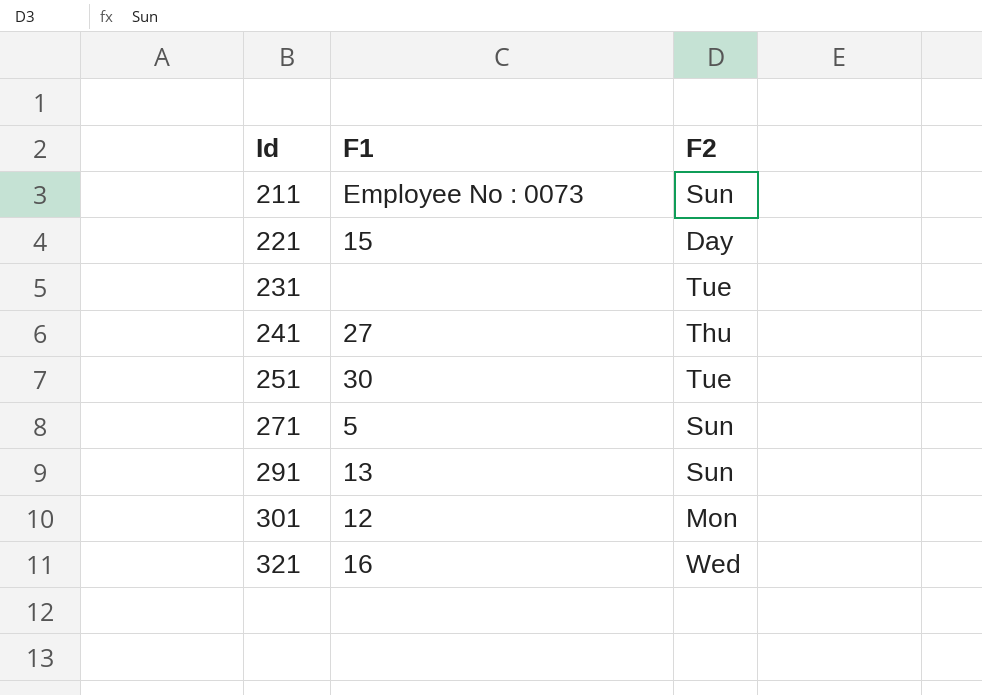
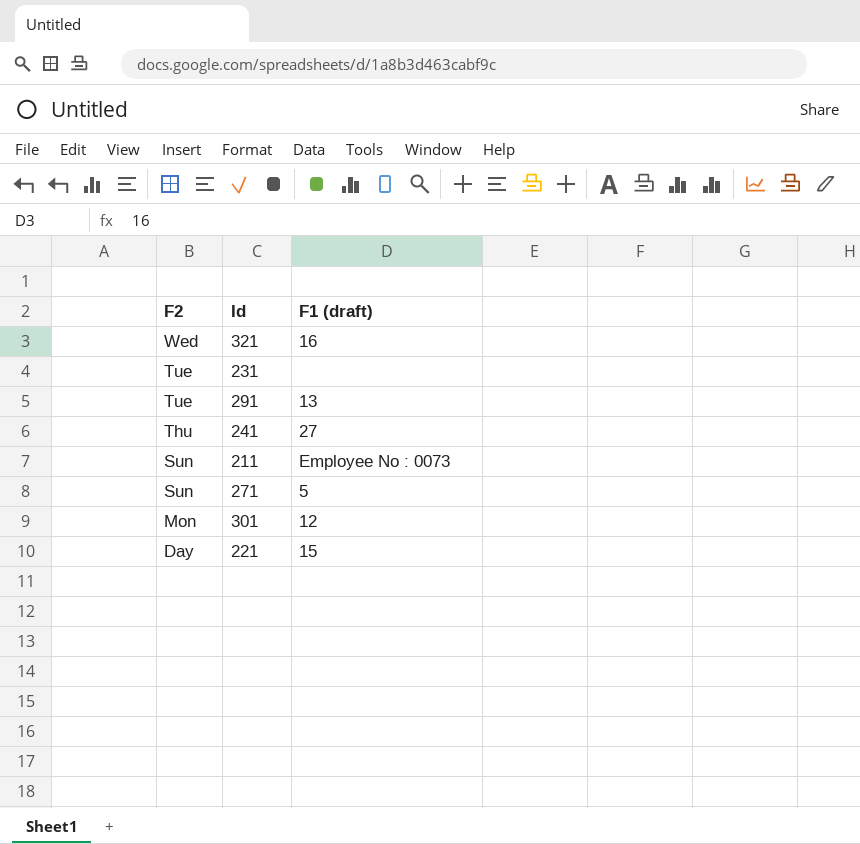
row order: Id ascending -> F2 descending
column F2 | position: 3 -> 1
column name: F1 -> F1 (draft)
row 251: 30 | Tue -> none
291 | F2: Sun -> Tue

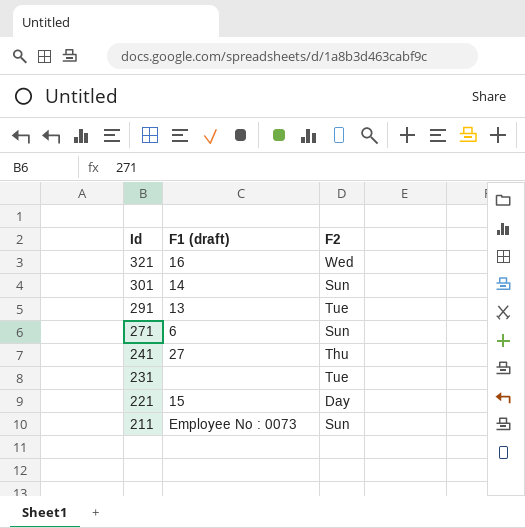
row order: F2 descending -> Id descending
column F2 | position: 1 -> 3
301 | F1 (draft): 12 -> 14
301 | F2: Mon -> Sun
271 | F1 (draft): 5 -> 6

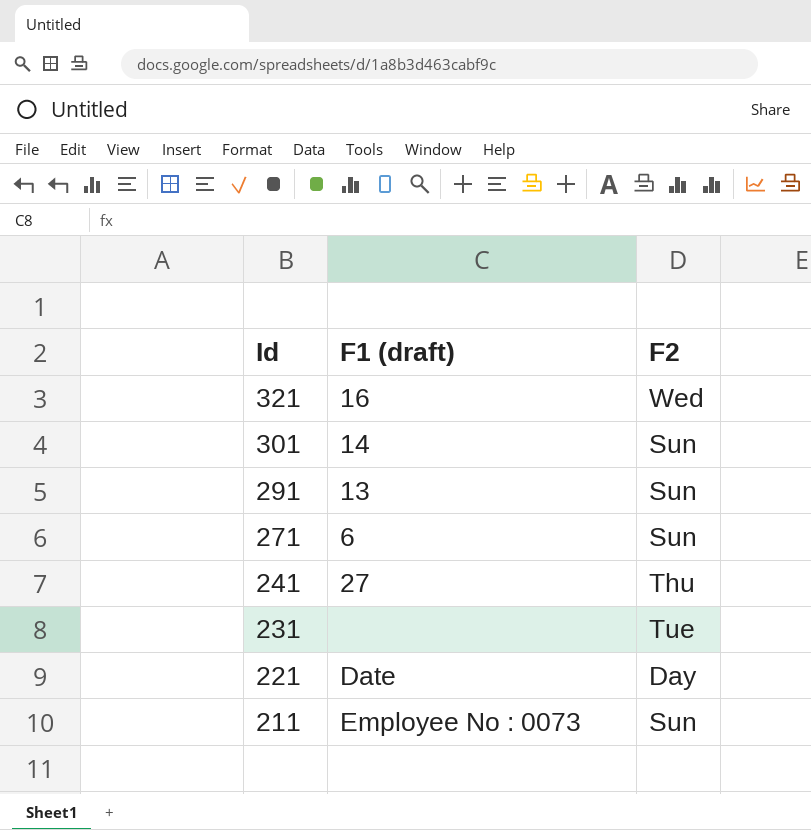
291 | F2: Tue -> Sun
221 | F1 (draft): 15 -> Date

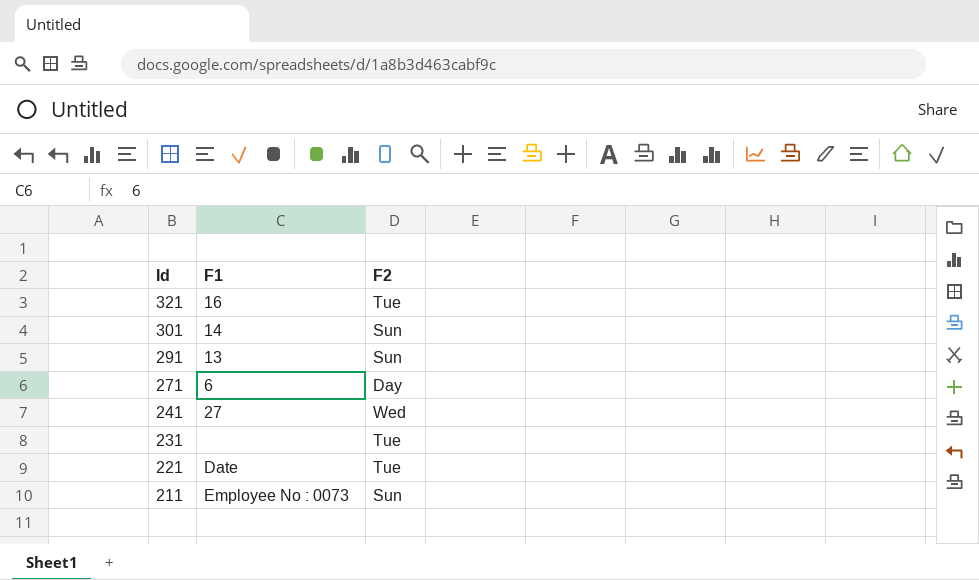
column name: F1 (draft) -> F1
321 | F2: Wed -> Tue
271 | F2: Sun -> Day
241 | F2: Thu -> Wed
221 | F2: Day -> Tue

